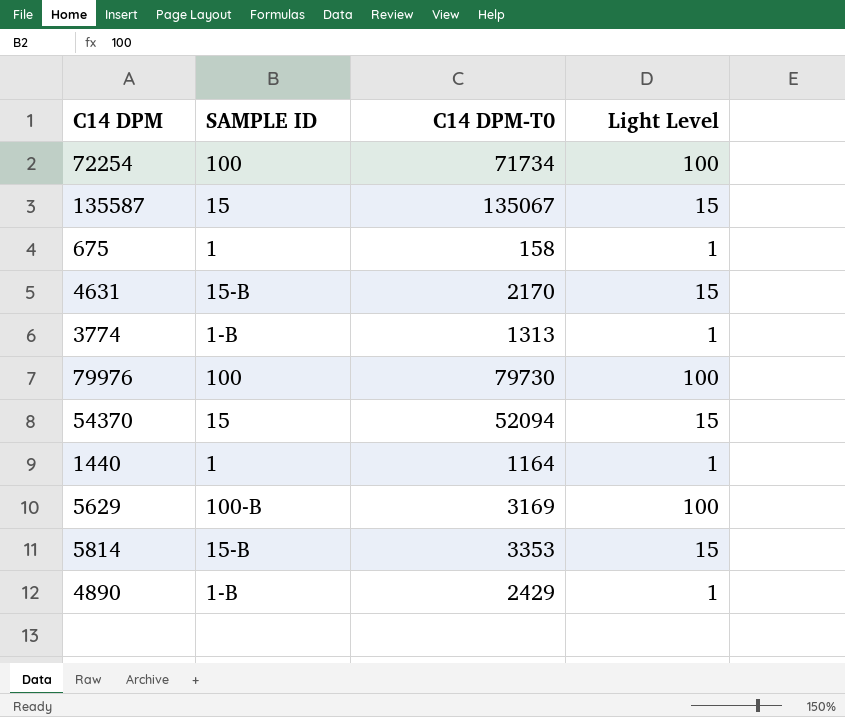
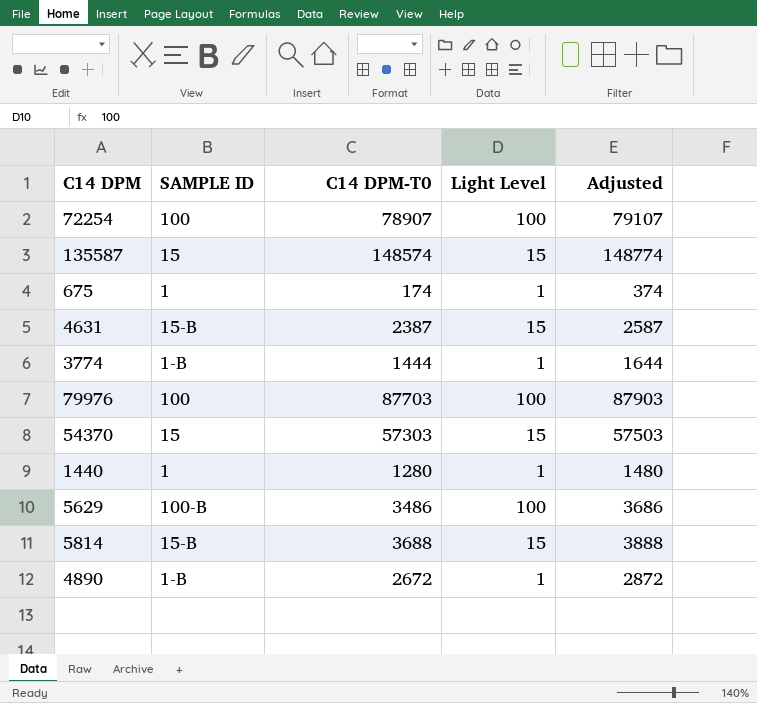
column Adjusted | formula: none -> [C14 DPM-T0] + 200
72254 | C14 DPM-T0: 71734 -> 78907
135587 | C14 DPM-T0: 135067 -> 148574
675 | C14 DPM-T0: 158 -> 174
4631 | C14 DPM-T0: 2170 -> 2387
3774 | C14 DPM-T0: 1313 -> 1444
79976 | C14 DPM-T0: 79730 -> 87703
54370 | C14 DPM-T0: 52094 -> 57303
1440 | C14 DPM-T0: 1164 -> 1280
5629 | C14 DPM-T0: 3169 -> 3486
5814 | C14 DPM-T0: 3353 -> 3688
4890 | C14 DPM-T0: 2429 -> 2672

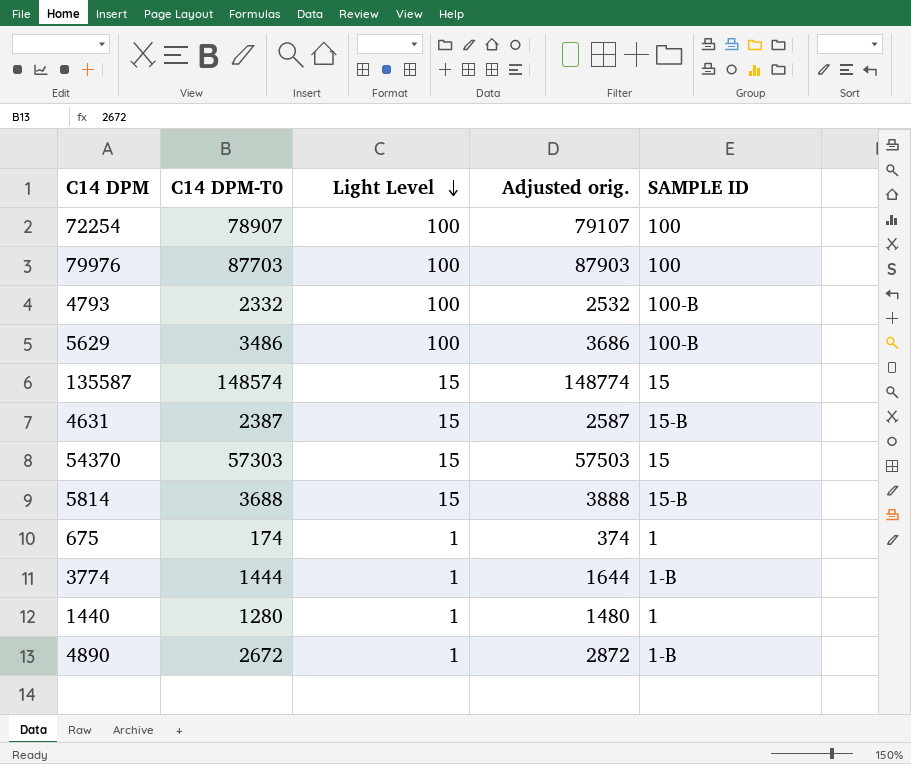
row order: none -> Light Level descending
column name: Adjusted -> Adjusted orig.
column SAMPLE ID | position: 2 -> 5
row 4793: none -> 2332 | 100 | 2532 | 100-B

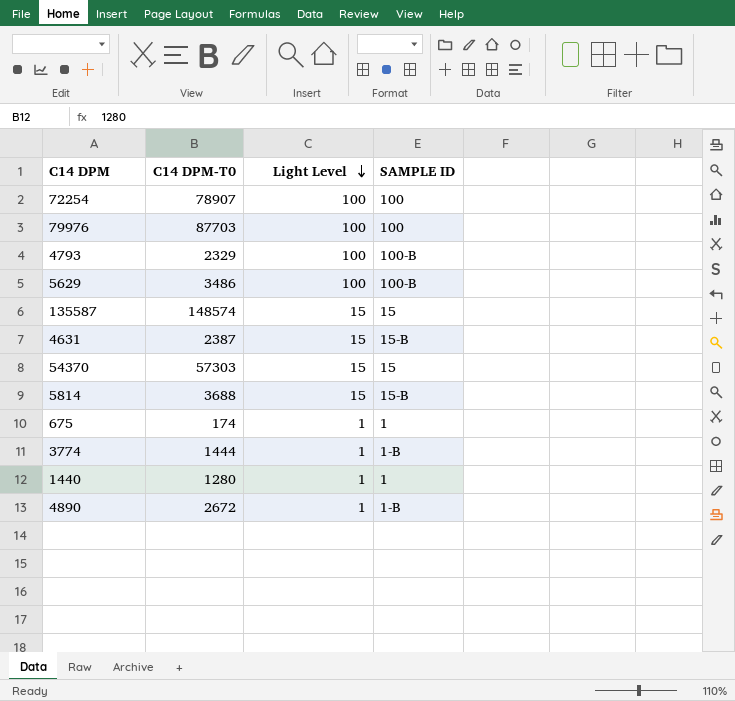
column Adjusted orig. | formula: [C14 DPM-T0] + 200 -> none
4793 | C14 DPM-T0: 2332 -> 2329

